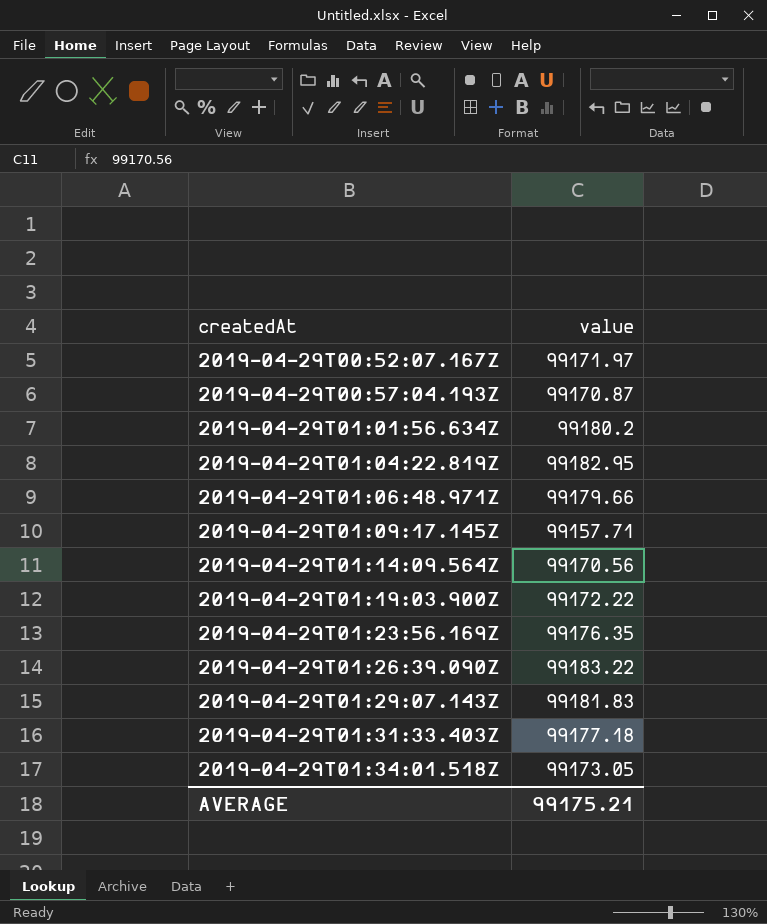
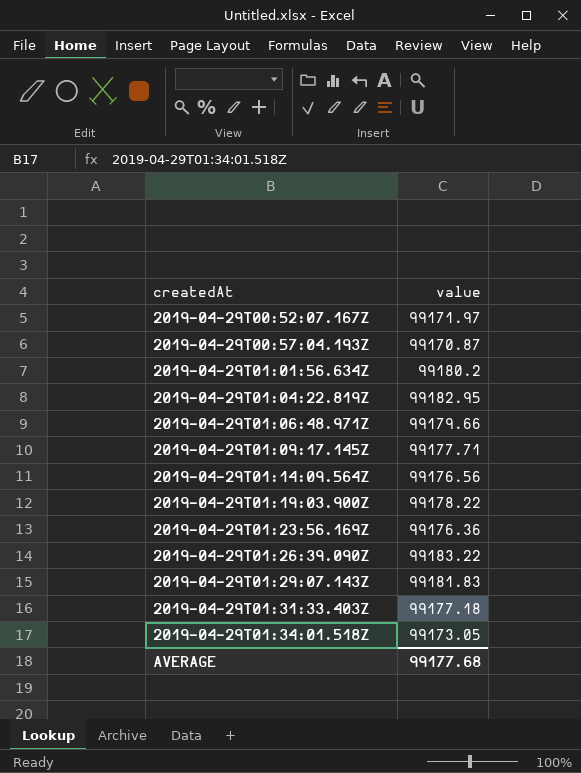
2019-04-29T01:09:17.145Z | value: 99157.71 -> 99177.71
2019-04-29T01:14:09.564Z | value: 99170.56 -> 99176.56
2019-04-29T01:19:03.900Z | value: 99172.22 -> 99178.22
2019-04-29T01:23:56.169Z | value: 99176.35 -> 99176.36
AVERAGE | value: 99175.21 -> 99177.68

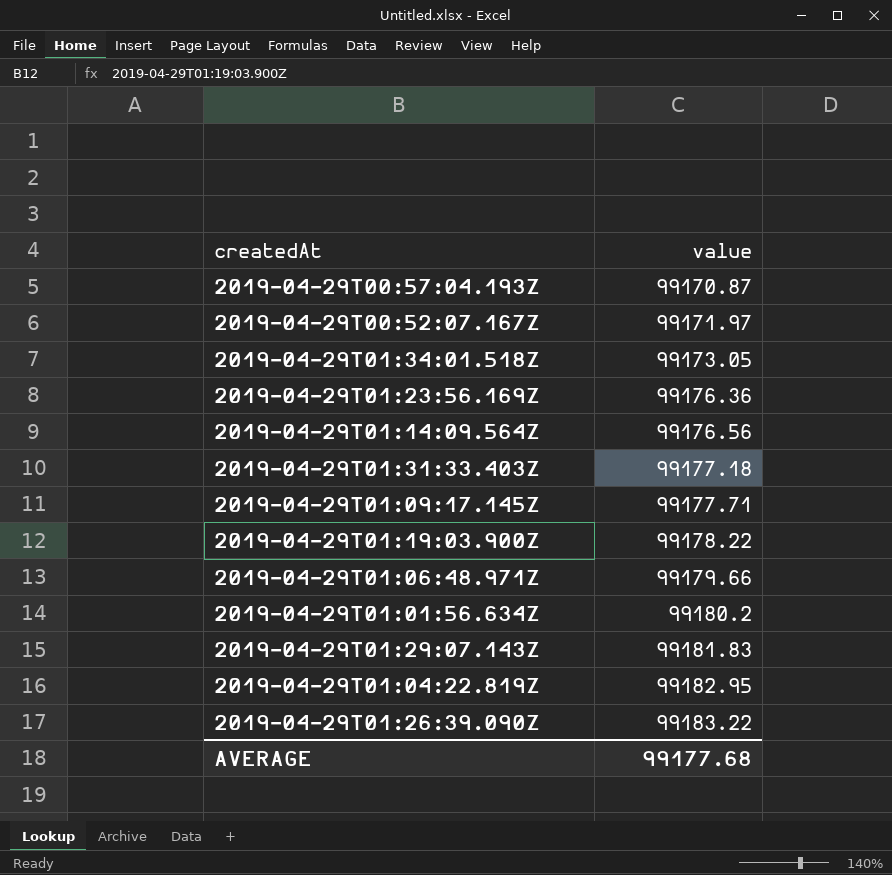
row order: createdAt ascending -> value ascending

